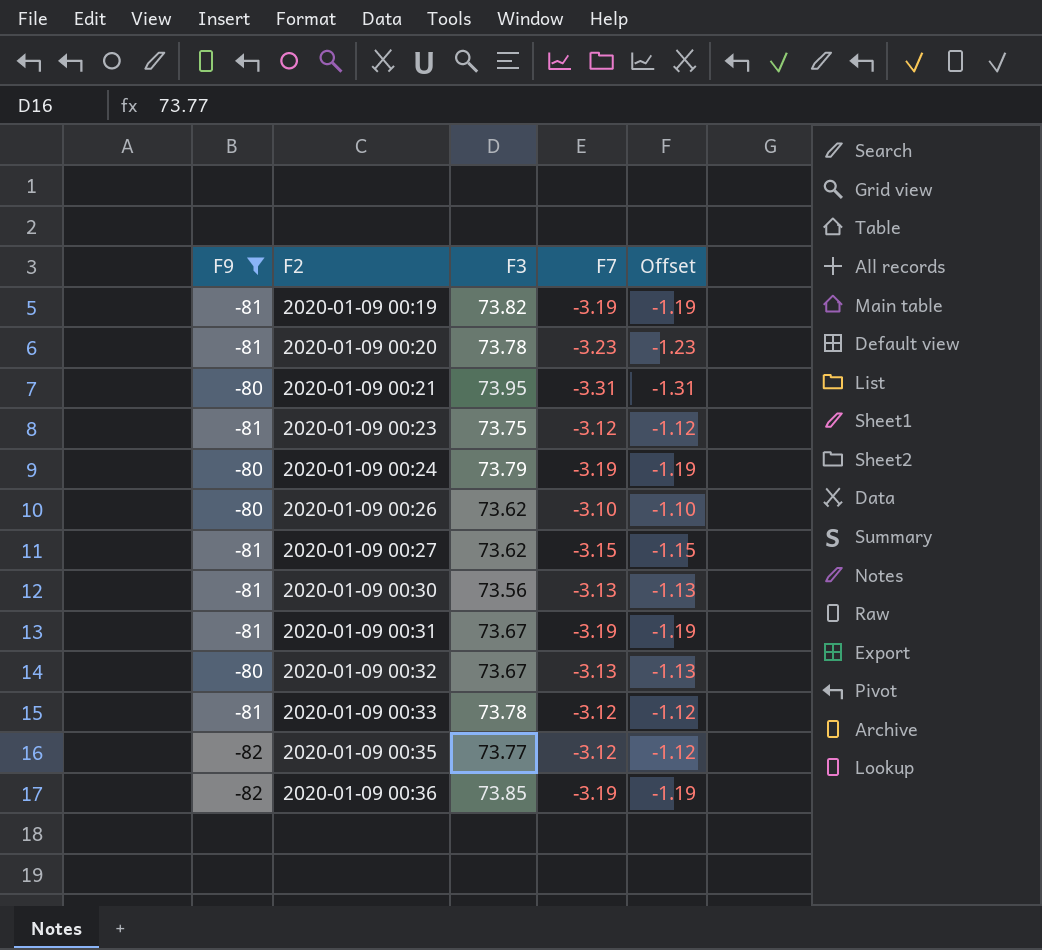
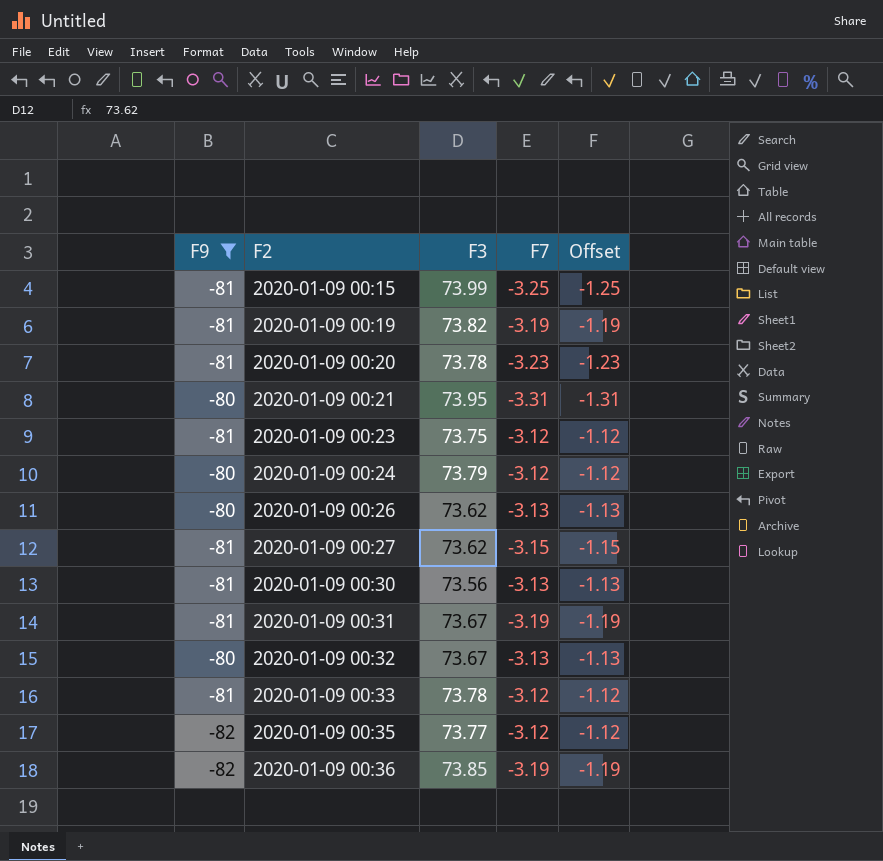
row 2020-01-09 00:15: none -> -81 | 73.99 | -3.25 | -1.25
2020-01-09 00:24 | F7: -3.19 -> -3.12
2020-01-09 00:24 | Offset: -1.19 -> -1.12
2020-01-09 00:26 | F7: -3.10 -> -3.13
2020-01-09 00:26 | Offset: -1.10 -> -1.13

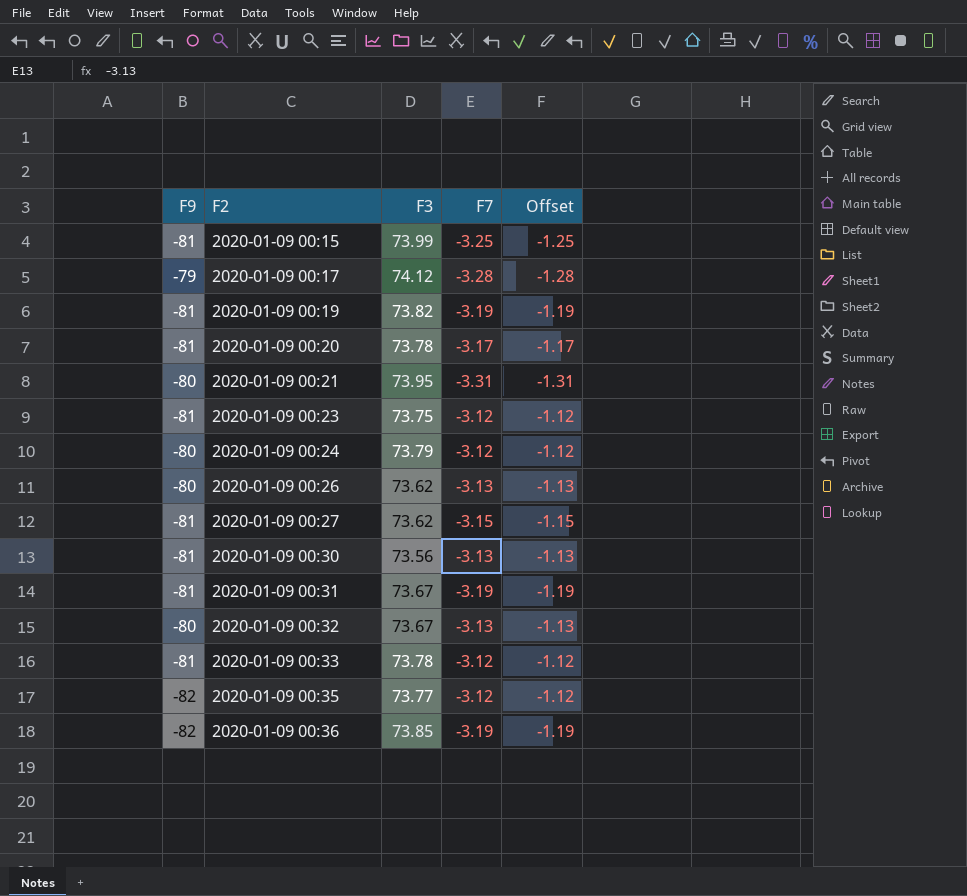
filter: F9 != -79 -> none
2020-01-09 00:20 | F7: -3.23 -> -3.17
2020-01-09 00:20 | Offset: -1.23 -> -1.17

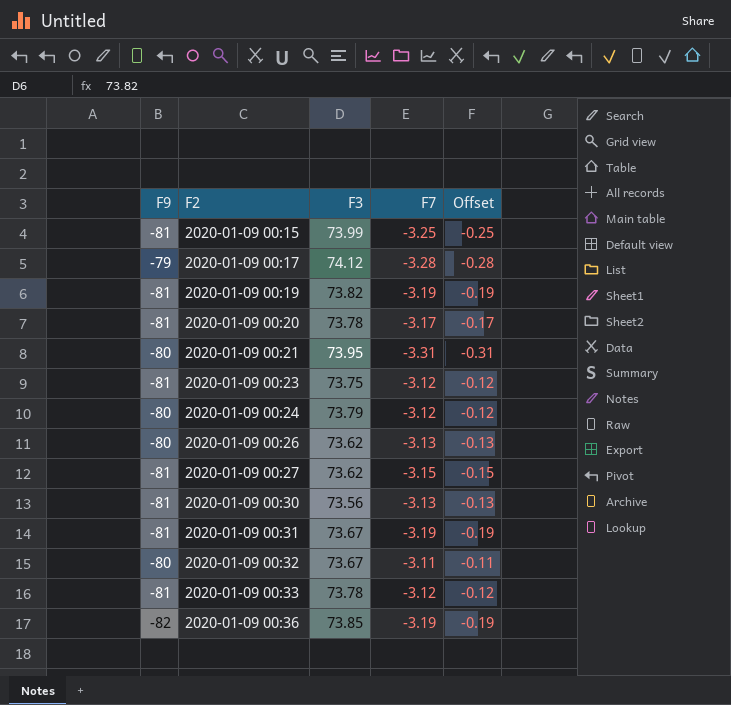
column Offset | formula: [F7] + 2 -> [F7] + 3
row 2020-01-09 00:35: -82 | 73.77 | -3.12 | -1.12 -> none
2020-01-09 00:32 | F7: -3.13 -> -3.11

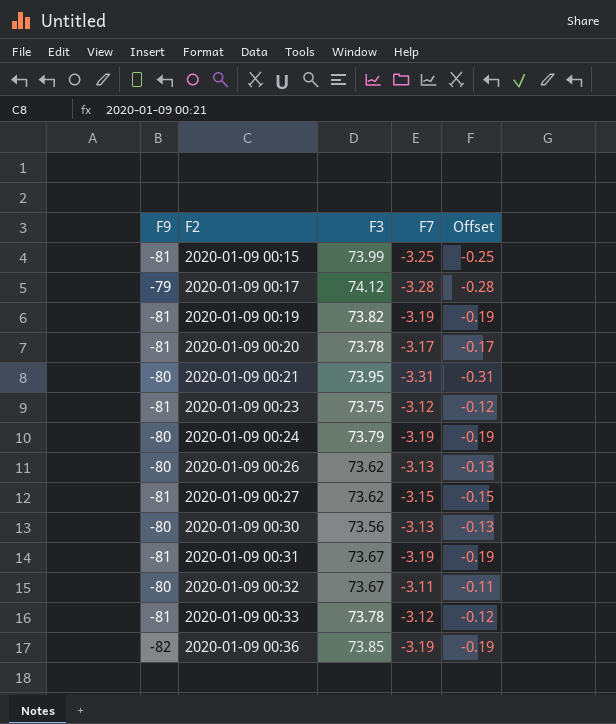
2020-01-09 00:24 | F7: -3.12 -> -3.19
2020-01-09 00:24 | Offset: -0.12 -> -0.19
2020-01-09 00:30 | F9: -81 -> -80

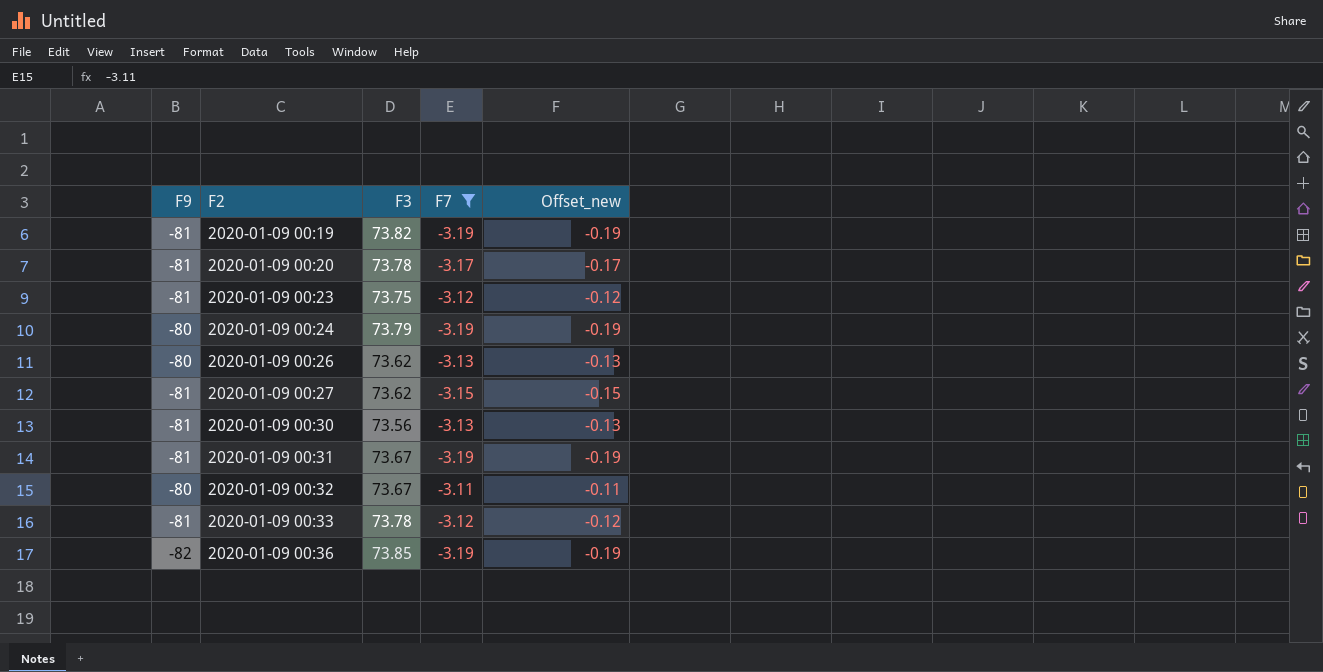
filter: none -> F7 >= -3.19
column name: Offset -> Offset_new
2020-01-09 00:30 | F9: -80 -> -81

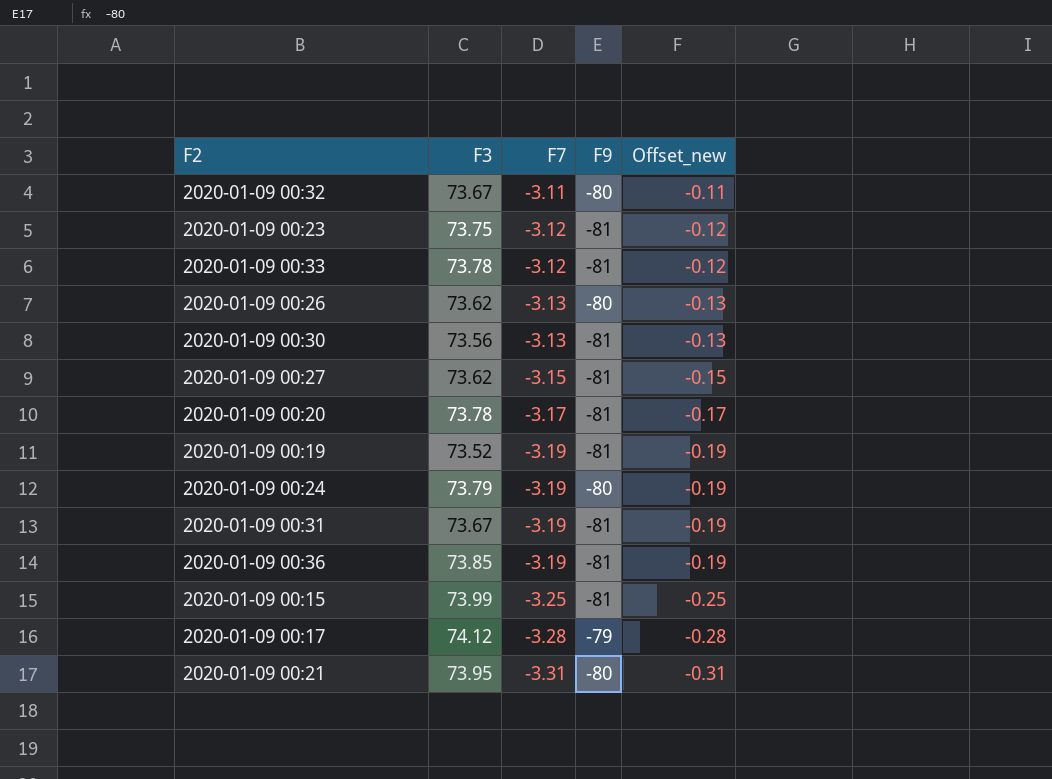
filter: F7 >= -3.19 -> none
row order: F2 ascending -> F7 descending
column F9 | position: 1 -> 4
2020-01-09 00:19 | F3: 73.82 -> 73.52
2020-01-09 00:36 | F9: -82 -> -81

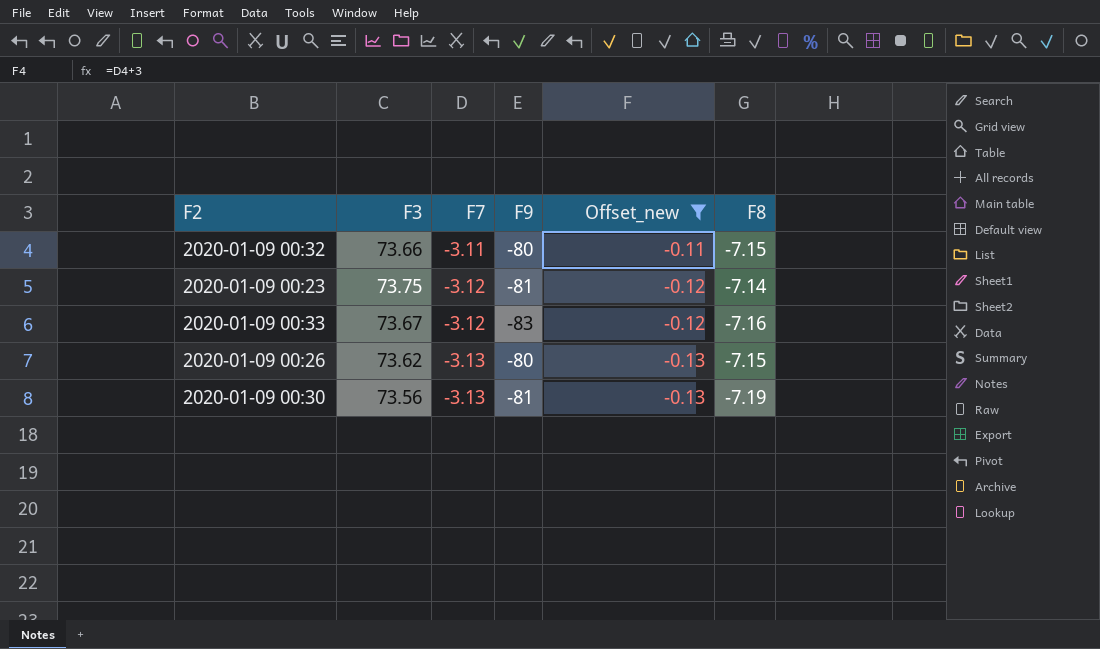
filter: none -> Offset_new >= -0.13
column F8 | position: none -> 6
2020-01-09 00:32 | F3: 73.67 -> 73.66
2020-01-09 00:33 | F3: 73.78 -> 73.67
2020-01-09 00:33 | F9: -81 -> -83

